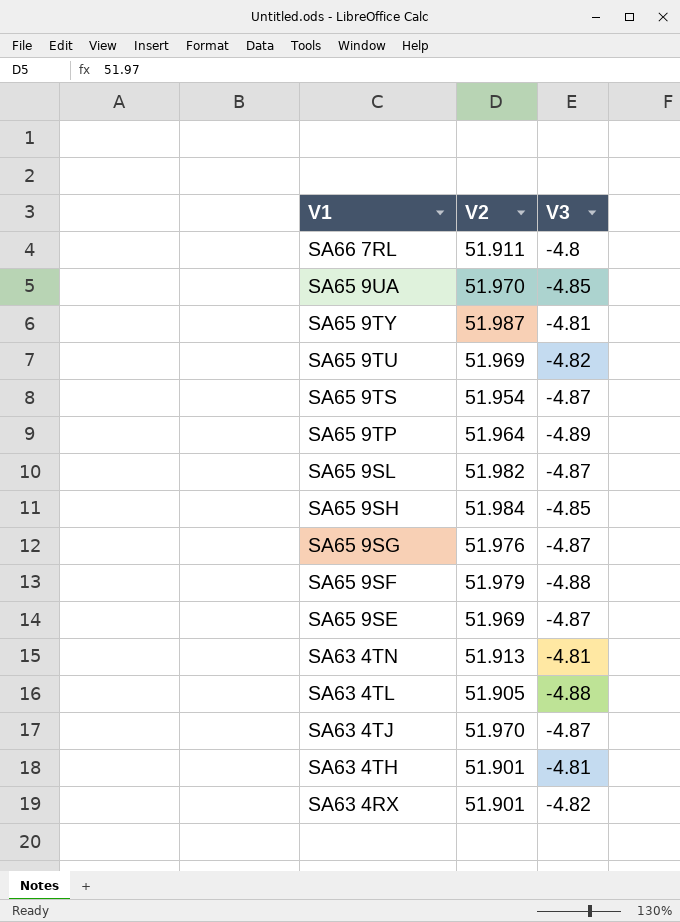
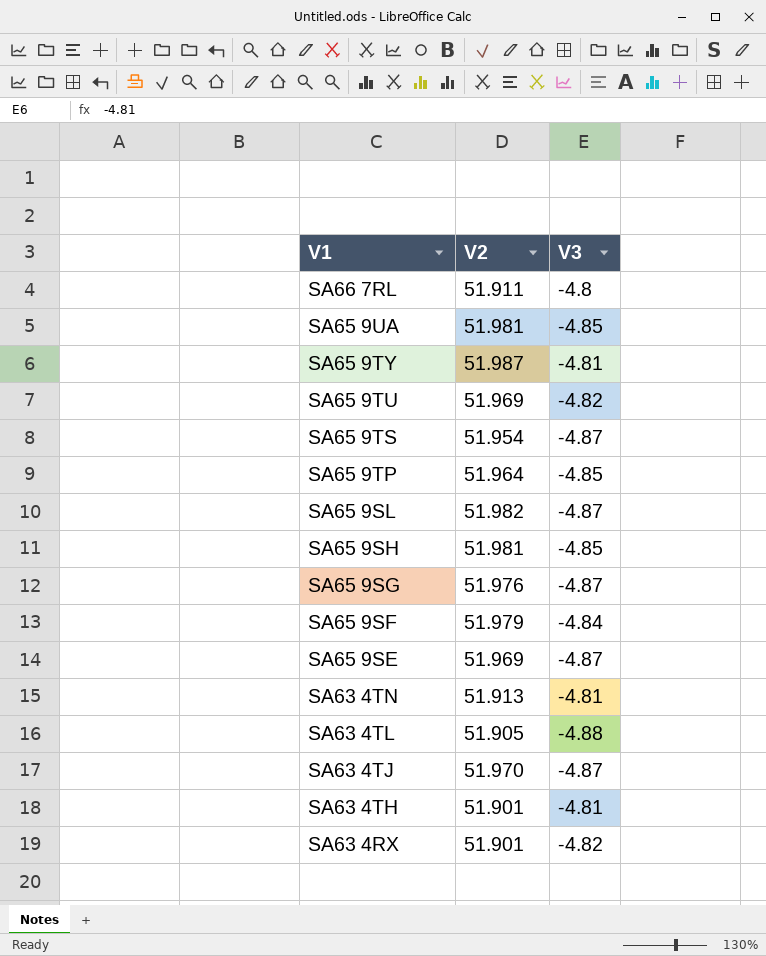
SA65 9UA | V2: 51.970 -> 51.981
SA65 9TP | V3: -4.89 -> -4.85
SA65 9SH | V2: 51.984 -> 51.981
SA65 9SF | V3: -4.88 -> -4.84

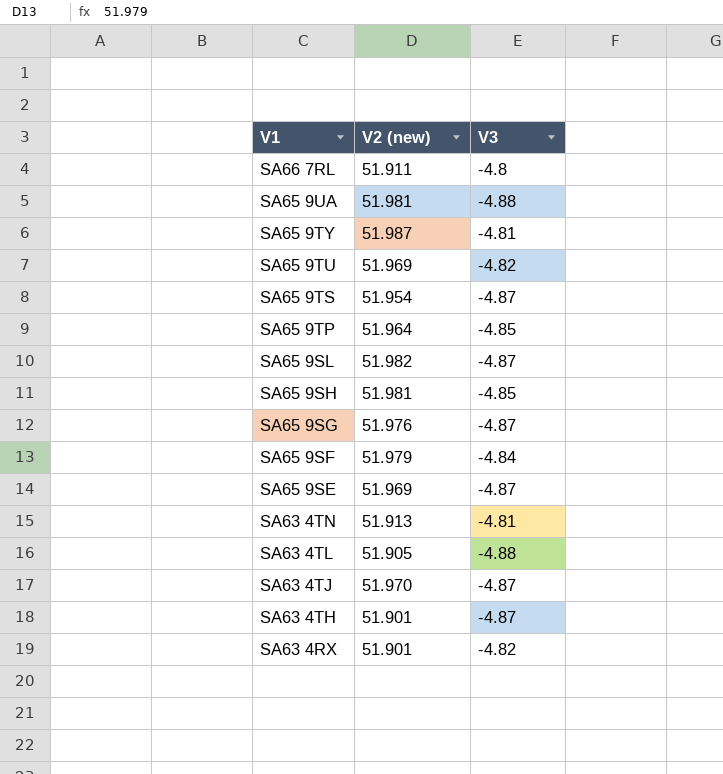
column name: V2 -> V2 (new)
SA65 9UA | V3: -4.85 -> -4.88
SA63 4TH | V3: -4.81 -> -4.87

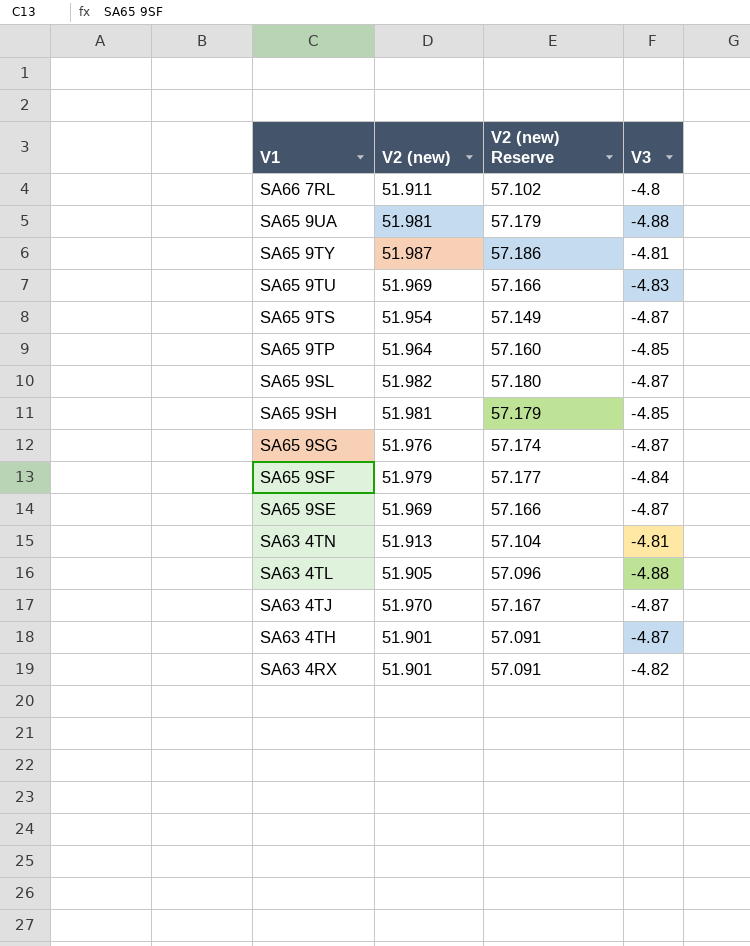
column V2 (new) Reserve | formula: none -> [V2 (new)] * 1.1
SA65 9TU | V3: -4.82 -> -4.83

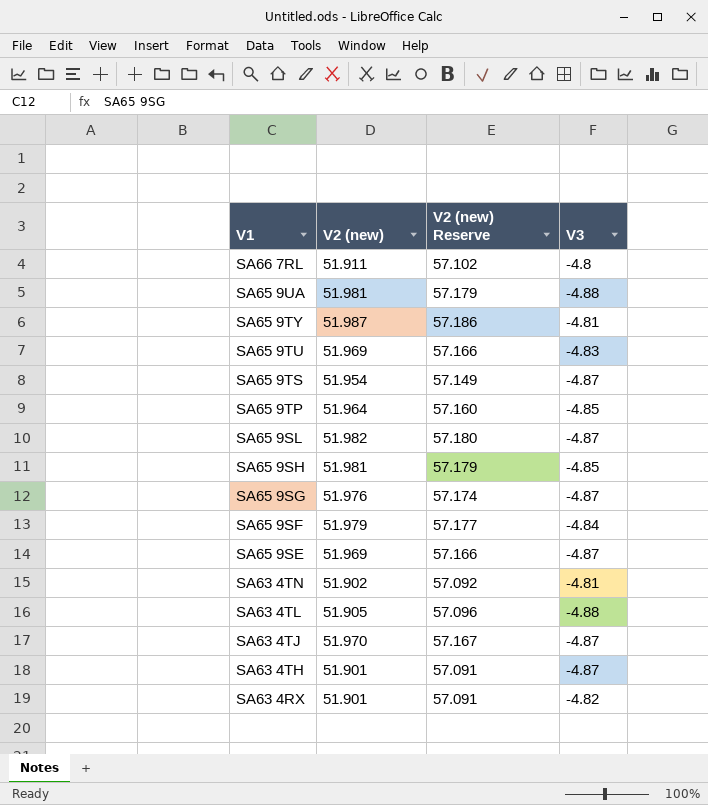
SA63 4TN | V2 (new): 51.913 -> 51.902
SA63 4TN | V2 (new) Reserve: 57.104 -> 57.092

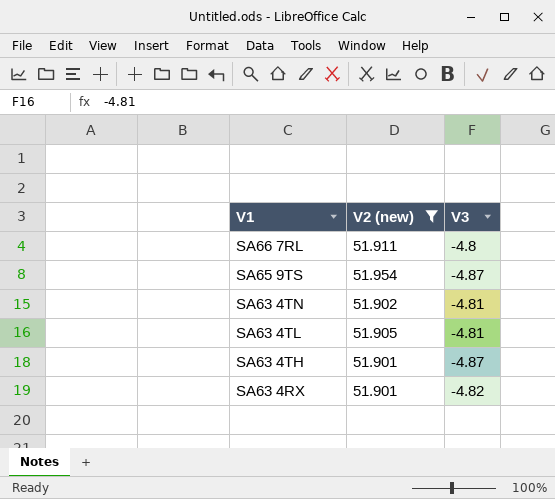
filter: none -> V2 (new) <= 51.954
column V2 (new) Reserve | formula: [V2 (new)] * 1.1 -> none
SA63 4TL | V3: -4.88 -> -4.81

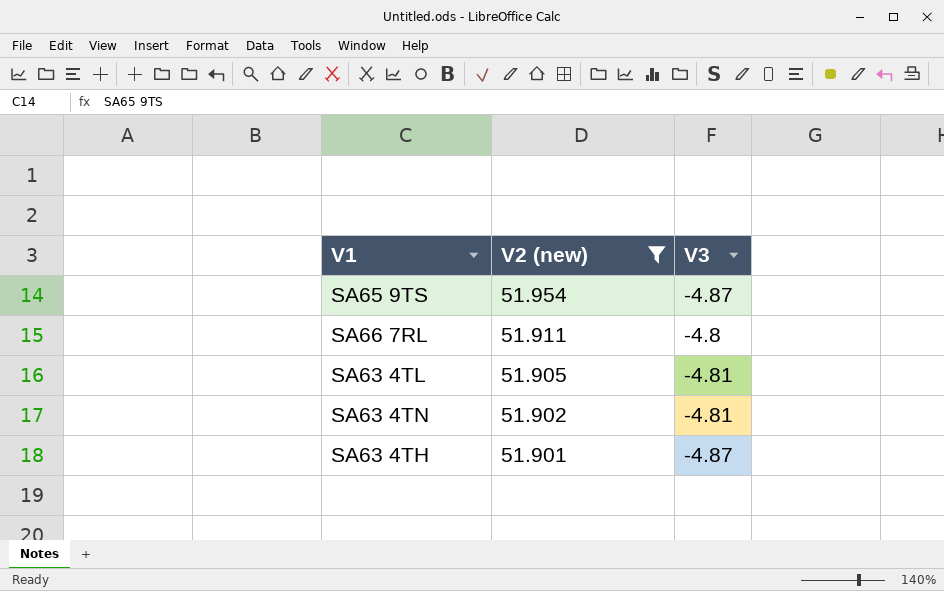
row order: V1 descending -> V2 (new) descending
row SA63 4RX: 51.901 | -4.82 -> none

